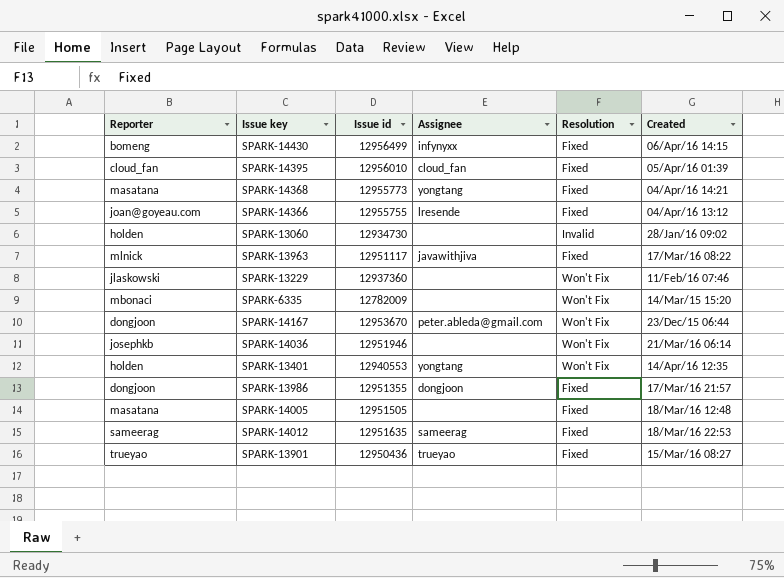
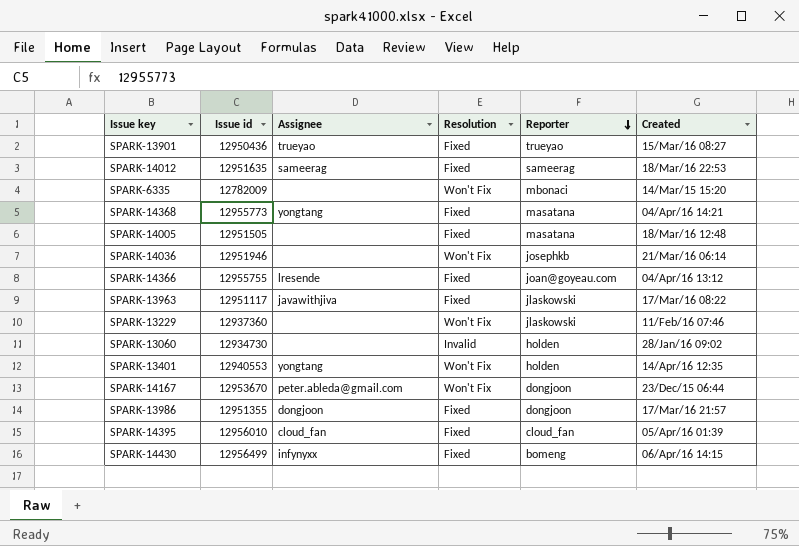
row order: none -> Reporter descending
column Reporter | position: 1 -> 5
SPARK-13963 | Reporter: mlnick -> jlaskowski

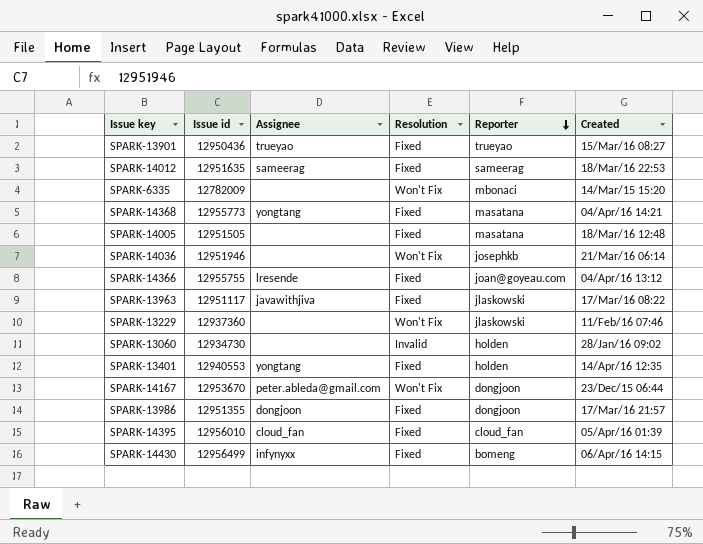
SPARK-13401 | Resolution: Won't Fix -> Fixed

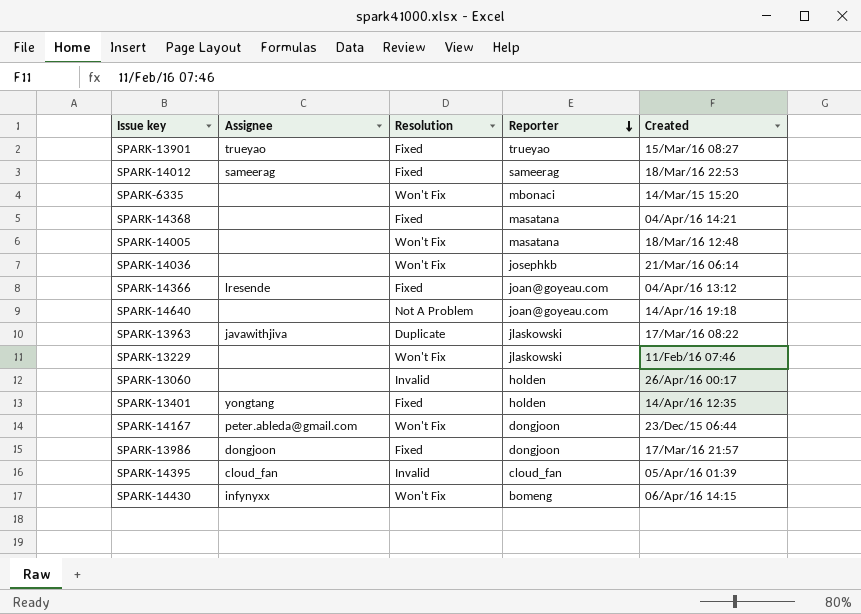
column Issue id | position: 2 -> none
SPARK-14368 | Assignee: yongtang -> none
SPARK-14005 | Resolution: Fixed -> Won't Fix
row SPARK-14640: none -> none | Not A Problem | joan@goyeau.com | 14/Apr/16 19:18
SPARK-13963 | Resolution: Fixed -> Duplicate
SPARK-13060 | Created: 28/Jan/16 09:02 -> 26/Apr/16 00:17
SPARK-14395 | Resolution: Fixed -> Invalid
SPARK-14430 | Resolution: Fixed -> Won't Fix

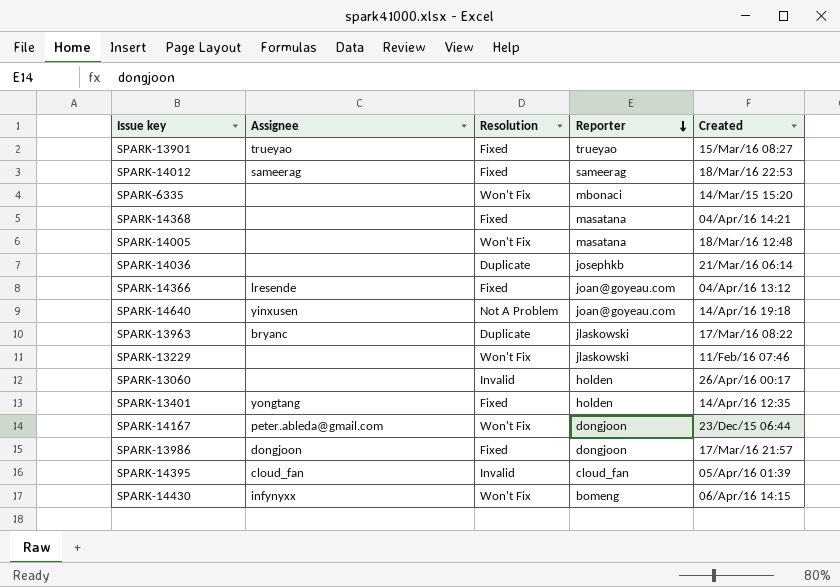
SPARK-14036 | Resolution: Won't Fix -> Duplicate
SPARK-14640 | Assignee: none -> yinxusen
SPARK-13963 | Assignee: javawithjiva -> bryanc

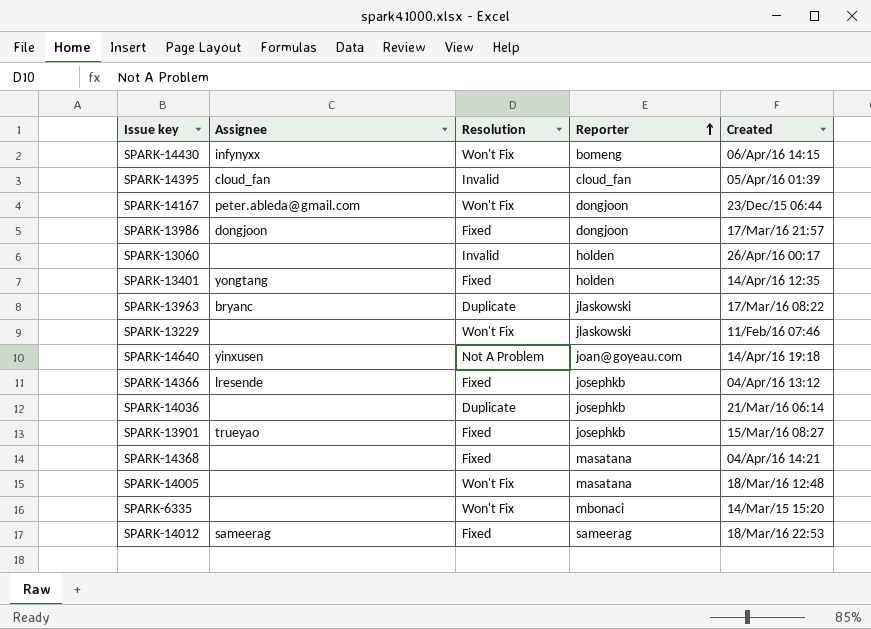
row order: Reporter descending -> Reporter ascending
SPARK-14366 | Reporter: joan@goyeau.com -> josephkb
SPARK-13901 | Reporter: trueyao -> josephkb

